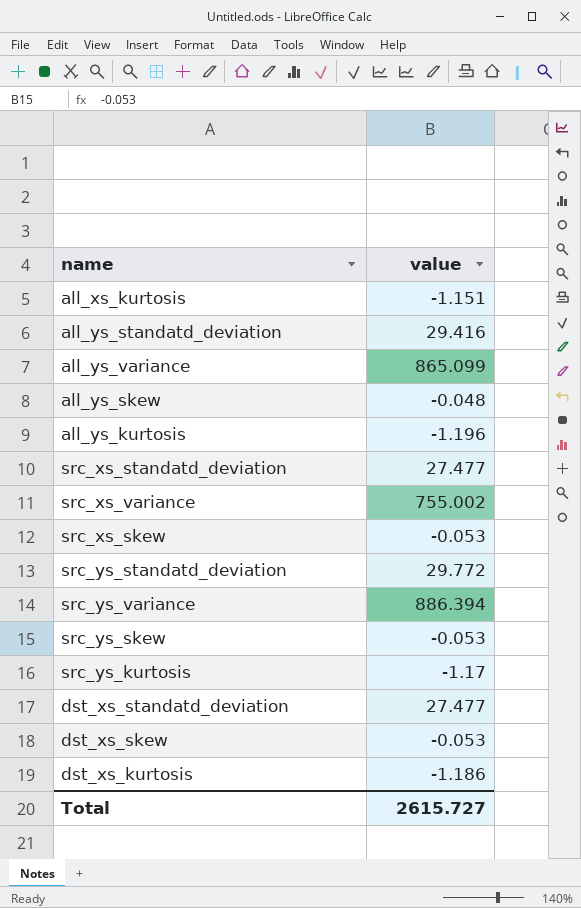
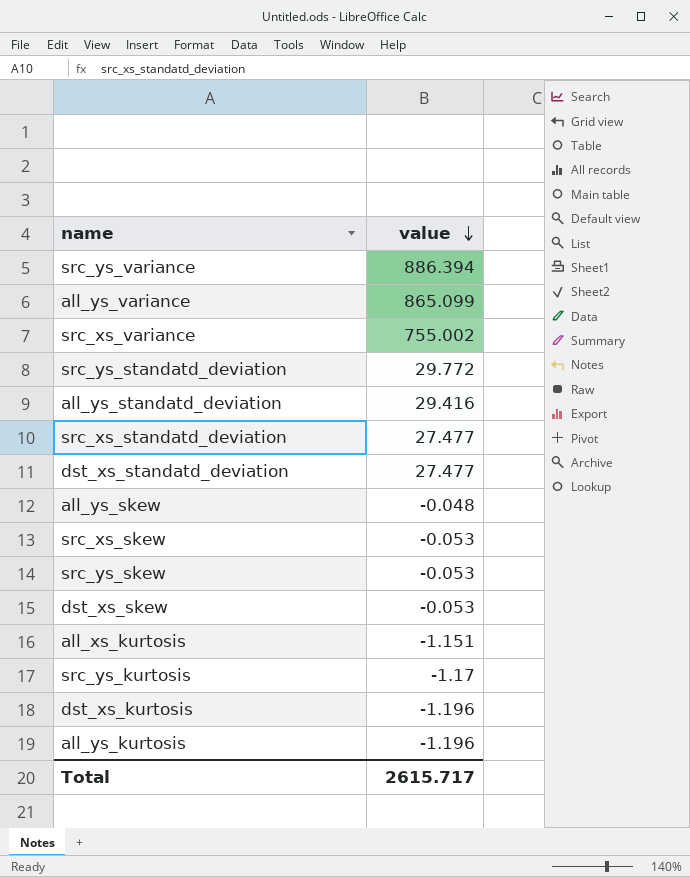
row order: none -> value descending
dst_xs_kurtosis | value: -1.186 -> -1.196
Total | value: 2615.727 -> 2615.717

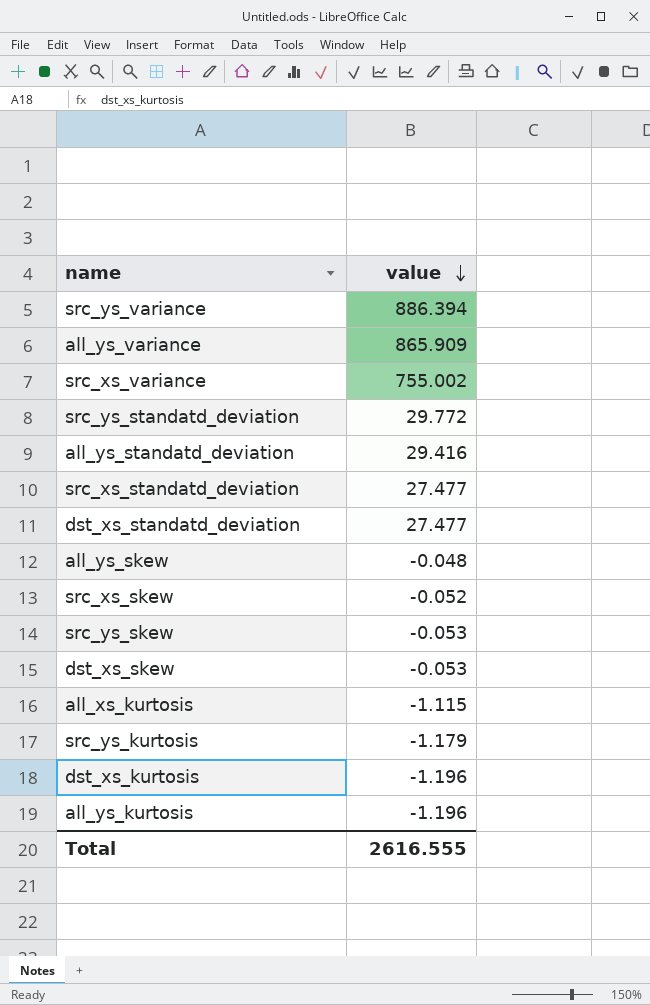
all_ys_variance | value: 865.099 -> 865.909
src_xs_skew | value: -0.053 -> -0.052
all_xs_kurtosis | value: -1.151 -> -1.115
src_ys_kurtosis | value: -1.17 -> -1.179
Total | value: 2615.717 -> 2616.555

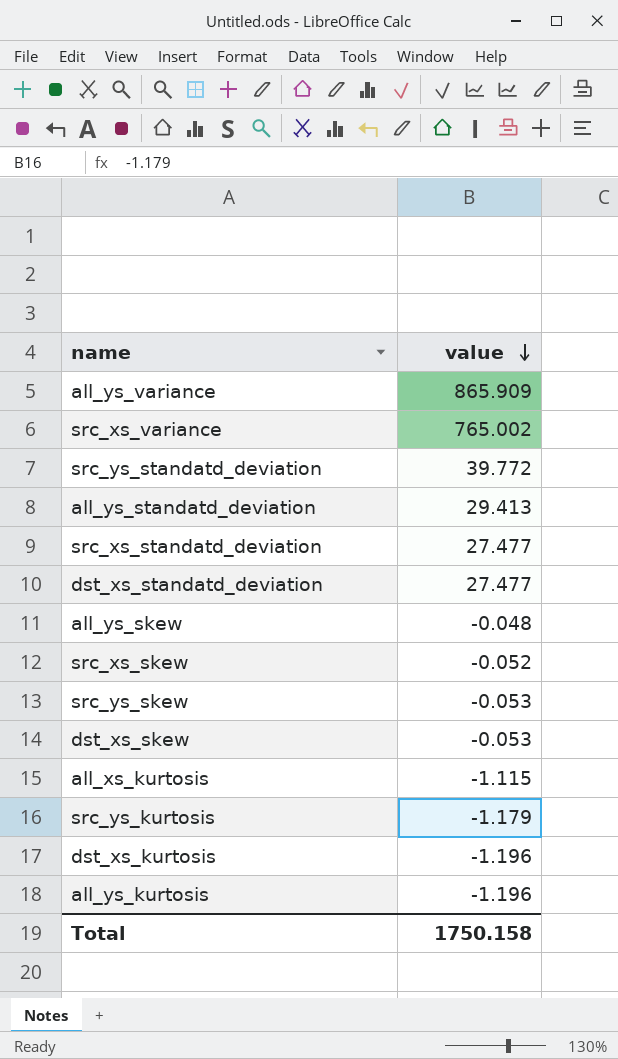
row src_ys_variance: 886.394 -> none
src_xs_variance | value: 755.002 -> 765.002
src_ys_standatd_deviation | value: 29.772 -> 39.772
all_ys_standatd_deviation | value: 29.416 -> 29.413
Total | value: 2616.555 -> 1750.158

